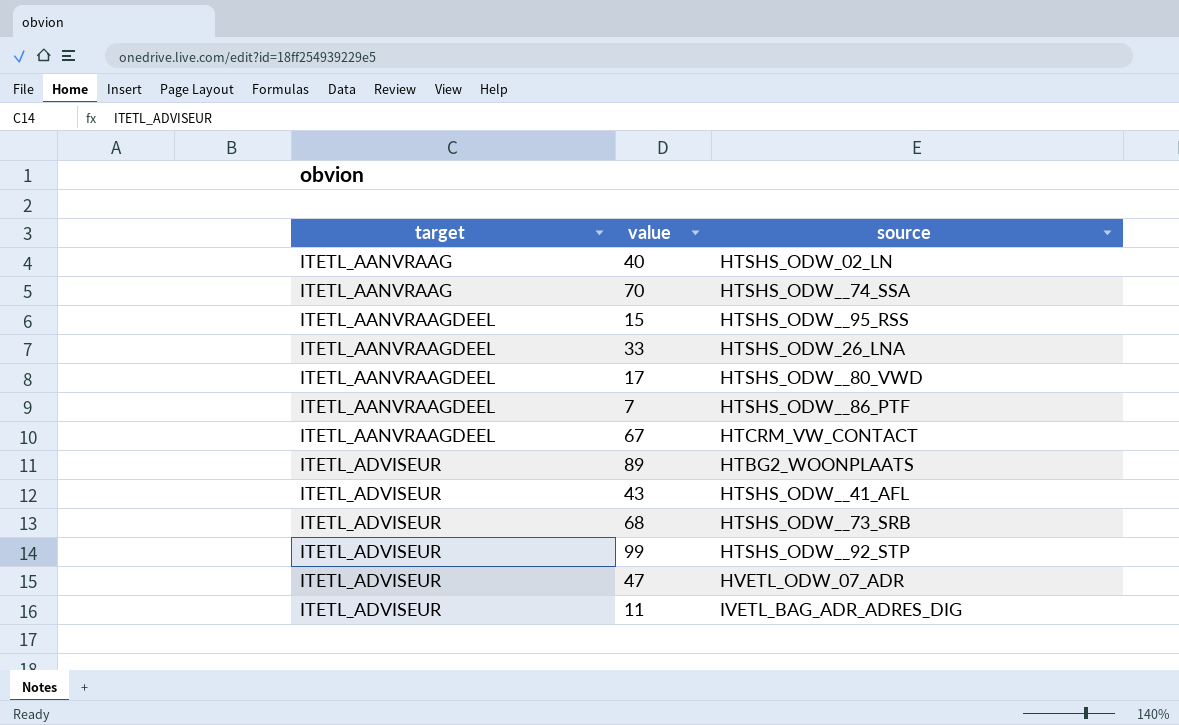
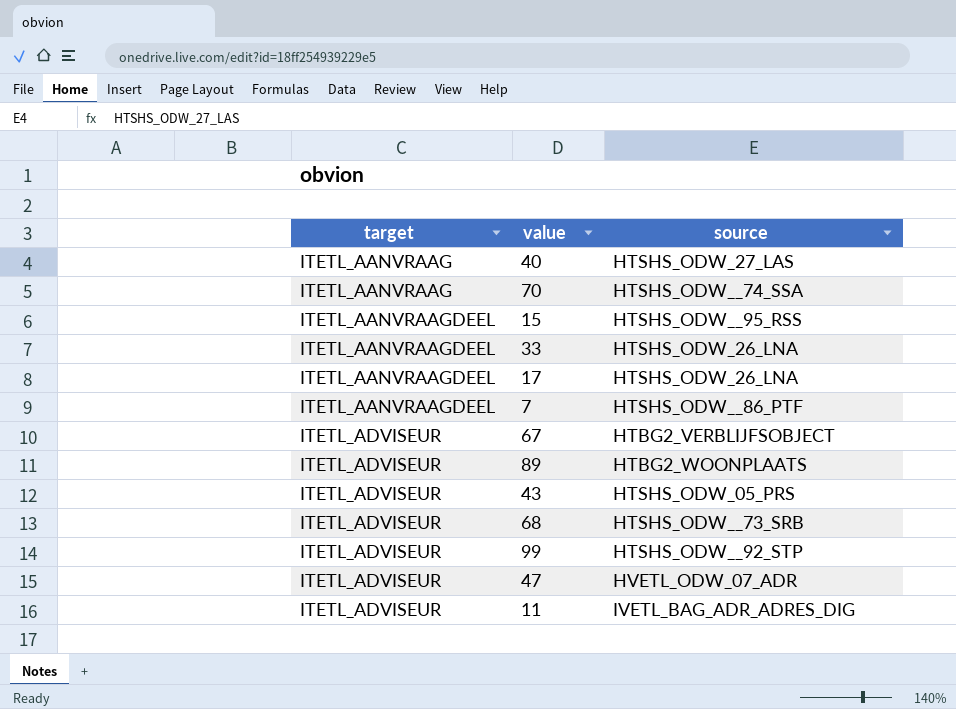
40 | source: HTSHS_ODW_02_LN -> HTSHS_ODW_27_LAS
17 | source: HTSHS_ODW__80_VWD -> HTSHS_ODW_26_LNA
67 | target: ITETL_AANVRAAGDEEL -> ITETL_ADVISEUR
67 | source: HTCRM_VW_CONTACT -> HTBG2_VERBLIJFSOBJECT
43 | source: HTSHS_ODW__41_AFL -> HTSHS_ODW_05_PRS

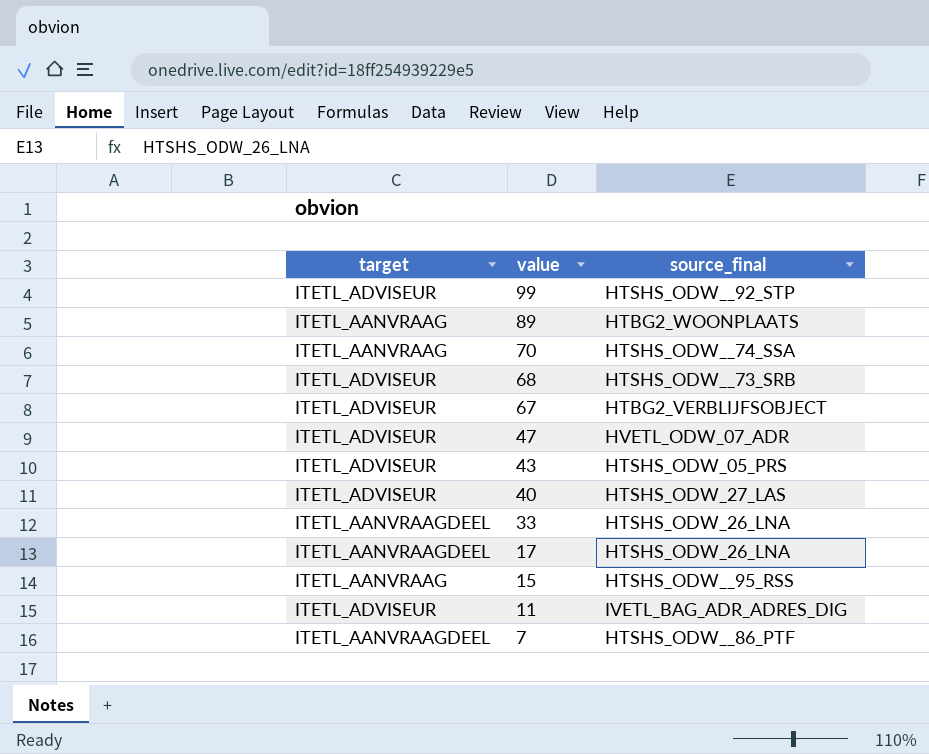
row order: target ascending -> value descending
column name: source -> source_final
89 | target: ITETL_ADVISEUR -> ITETL_AANVRAAG
40 | target: ITETL_AANVRAAG -> ITETL_ADVISEUR
15 | target: ITETL_AANVRAAGDEEL -> ITETL_AANVRAAG

